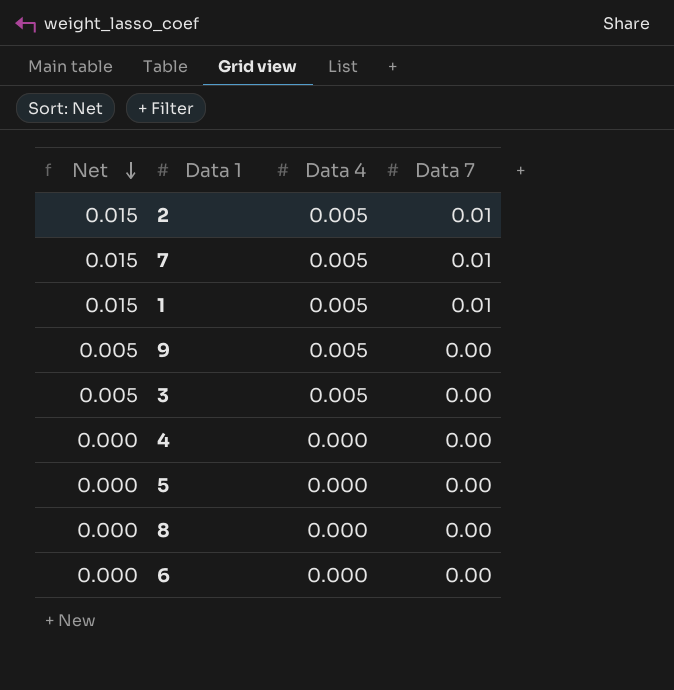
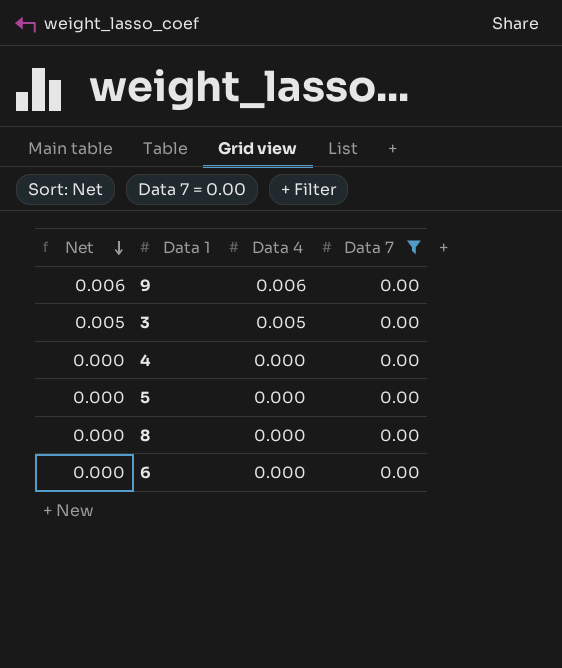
filter: none -> Data 7 = 0.00
9 | Net: 0.005 -> 0.006
9 | Data 4: 0.005 -> 0.006

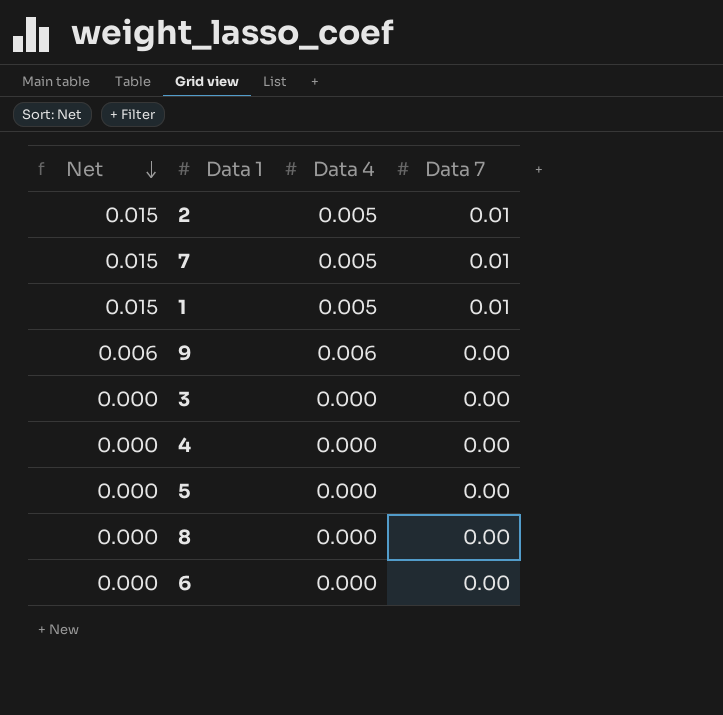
filter: Data 7 = 0.00 -> none
3 | Net: 0.005 -> 0.000
3 | Data 4: 0.005 -> 0.000

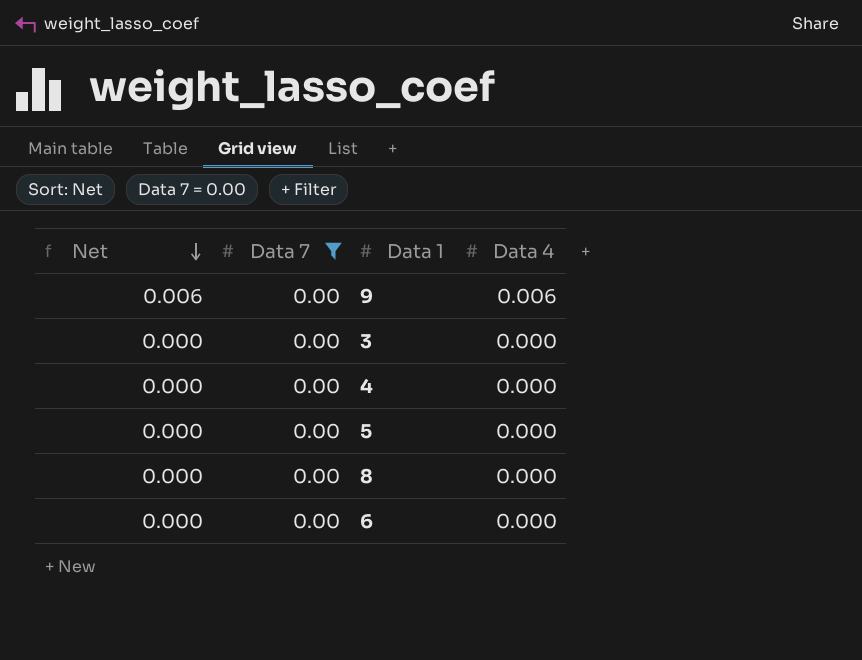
filter: none -> Data 7 = 0.00
column Data 7 | position: 4 -> 2

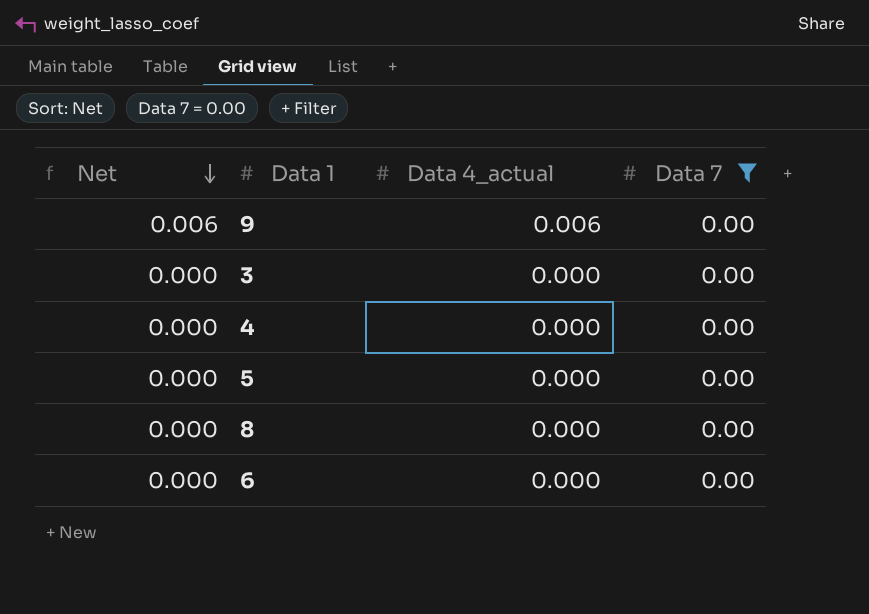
column name: Data 4 -> Data 4_actual
column Data 7 | position: 2 -> 4

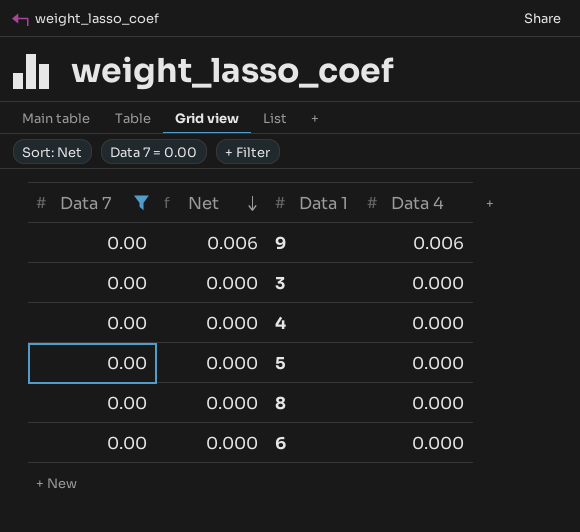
column Data 7 | position: 4 -> 1
column name: Data 4_actual -> Data 4

